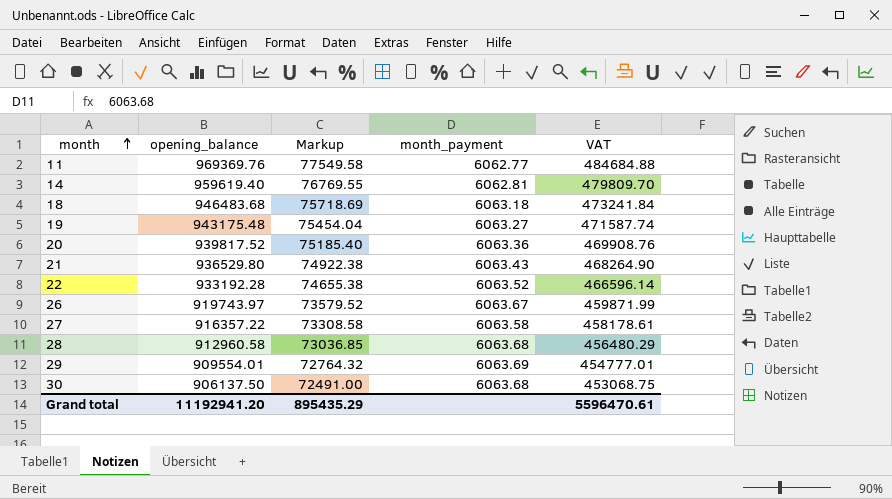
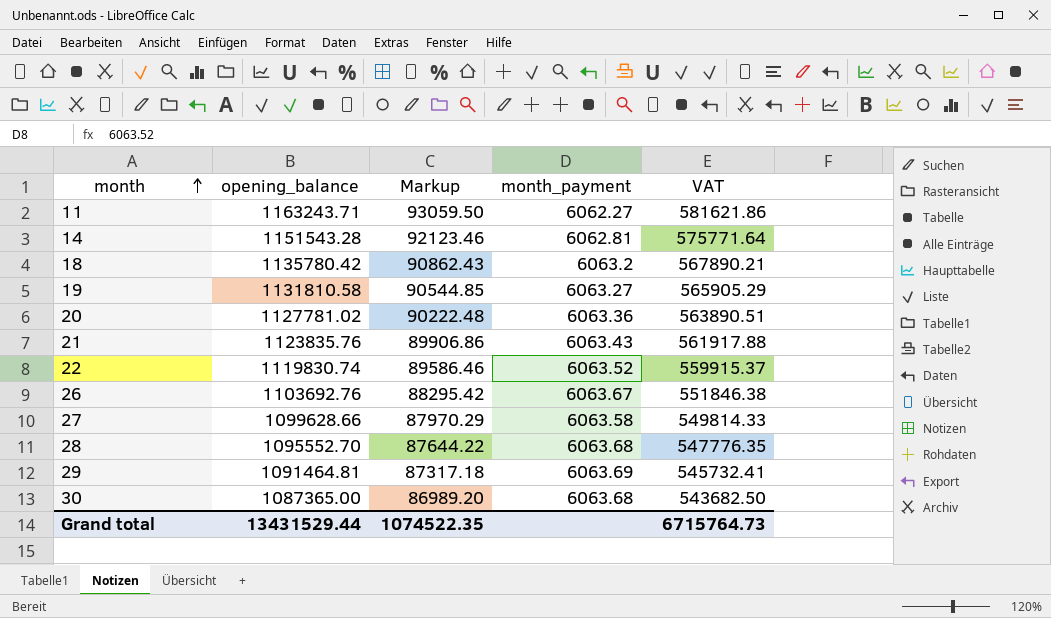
11 | opening_balance: 969369.76 -> 1163243.71
11 | Markup: 77549.58 -> 93059.50
11 | month_payment: 6062.77 -> 6062.27
11 | VAT: 484684.88 -> 581621.86
14 | opening_balance: 959619.40 -> 1151543.28
14 | Markup: 76769.55 -> 92123.46
14 | VAT: 479809.70 -> 575771.64
18 | opening_balance: 946483.68 -> 1135780.42
18 | Markup: 75718.69 -> 90862.43
18 | month_payment: 6063.18 -> 6063.2
18 | VAT: 473241.84 -> 567890.21
19 | opening_balance: 943175.48 -> 1131810.58
19 | Markup: 75454.04 -> 90544.85
19 | VAT: 471587.74 -> 565905.29
20 | opening_balance: 939817.52 -> 1127781.02
20 | Markup: 75185.40 -> 90222.48
20 | VAT: 469908.76 -> 563890.51
21 | opening_balance: 936529.80 -> 1123835.76
21 | Markup: 74922.38 -> 89906.86
21 | VAT: 468264.90 -> 561917.88
22 | opening_balance: 933192.28 -> 1119830.74
22 | Markup: 74655.38 -> 89586.46
22 | VAT: 466596.14 -> 559915.37
26 | opening_balance: 919743.97 -> 1103692.76
26 | Markup: 73579.52 -> 88295.42
26 | VAT: 459871.99 -> 551846.38
27 | opening_balance: 916357.22 -> 1099628.66
27 | Markup: 73308.58 -> 87970.29
27 | VAT: 458178.61 -> 549814.33
28 | opening_balance: 912960.58 -> 1095552.70
28 | Markup: 73036.85 -> 87644.22
28 | VAT: 456480.29 -> 547776.35
29 | opening_balance: 909554.01 -> 1091464.81
29 | Markup: 72764.32 -> 87317.18
29 | VAT: 454777.01 -> 545732.41
30 | opening_balance: 906137.50 -> 1087365.00
30 | Markup: 72491.00 -> 86989.20
30 | VAT: 453068.75 -> 543682.50
Grand total | opening_balance: 11192941.20 -> 13431529.44
Grand total | Markup: 895435.29 -> 1074522.35
Grand total | VAT: 5596470.61 -> 6715764.73

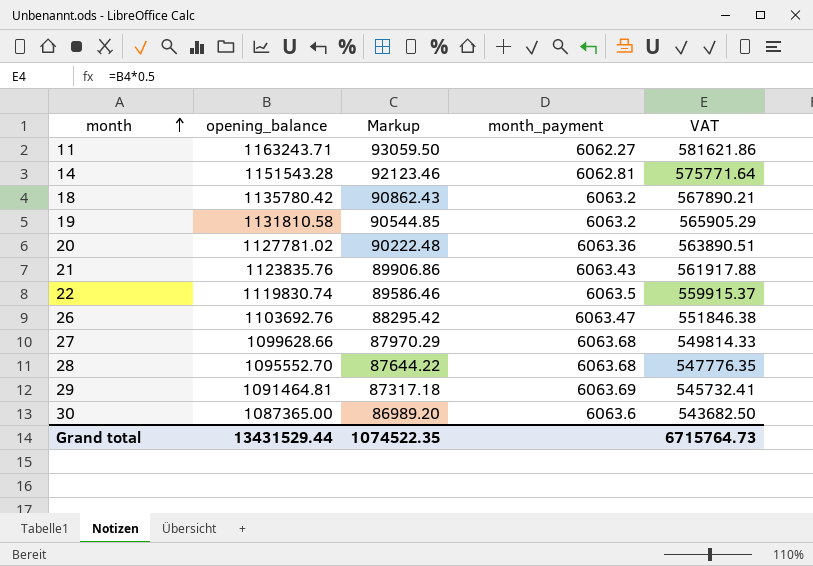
19 | month_payment: 6063.27 -> 6063.2
22 | month_payment: 6063.52 -> 6063.5
26 | month_payment: 6063.67 -> 6063.47
27 | month_payment: 6063.58 -> 6063.68
30 | month_payment: 6063.68 -> 6063.6

